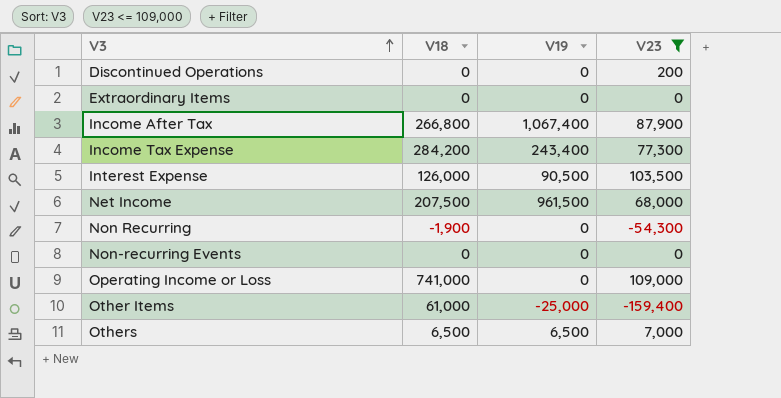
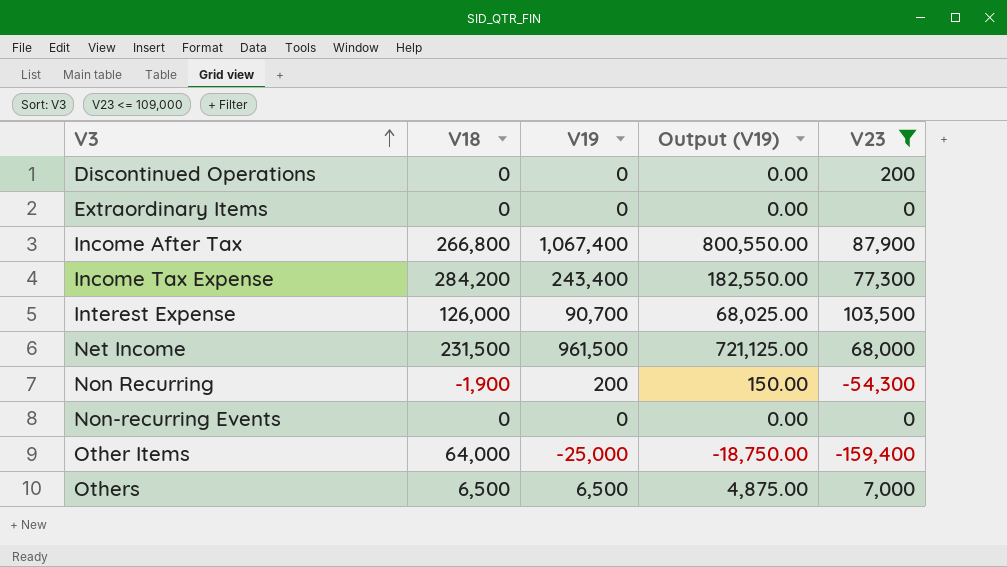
column Output (V19) | formula: none -> [V19] * 0.75
row Operating Income or Loss: 741,000 | 0 | 109,000 -> none
Interest Expense | V19: 90,500 -> 90,700
Net Income | V18: 207,500 -> 231,500
Non Recurring | V19: 0 -> 200
Other Items | V18: 61,000 -> 64,000

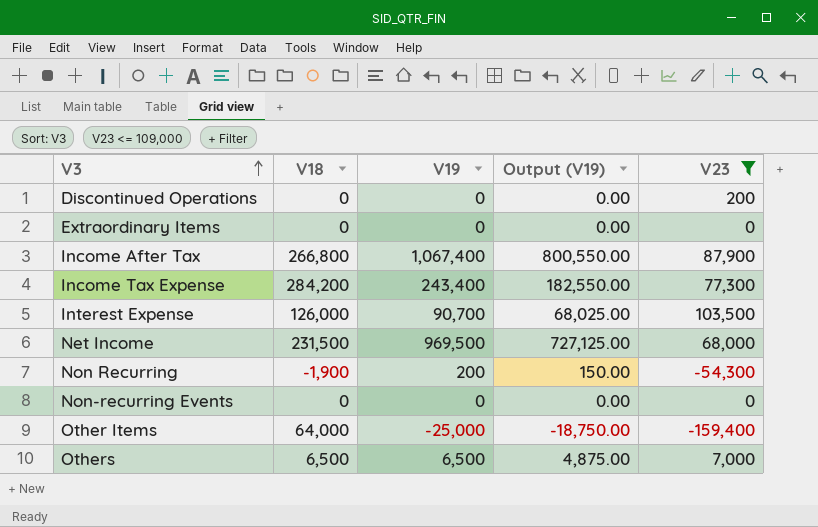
Net Income | V19: 961,500 -> 969,500
Net Income | Output (V19): 721,125.00 -> 727,125.00

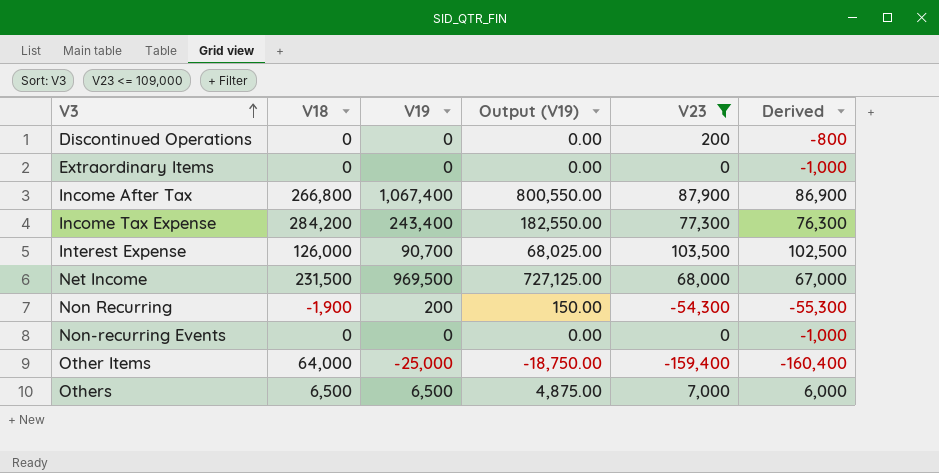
column Derived | formula: none -> [V23] - 1000

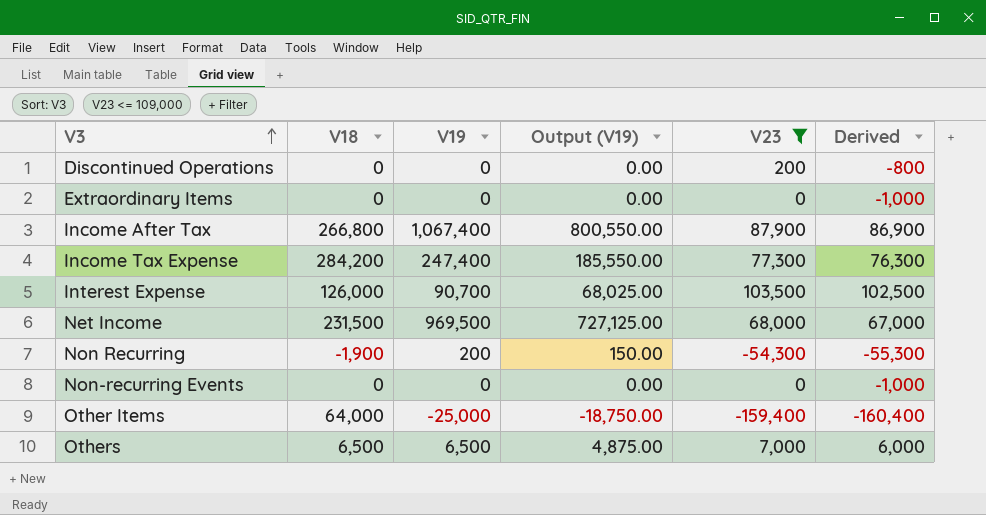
Income Tax Expense | V19: 243,400 -> 247,400
Income Tax Expense | Output (V19): 182,550.00 -> 185,550.00

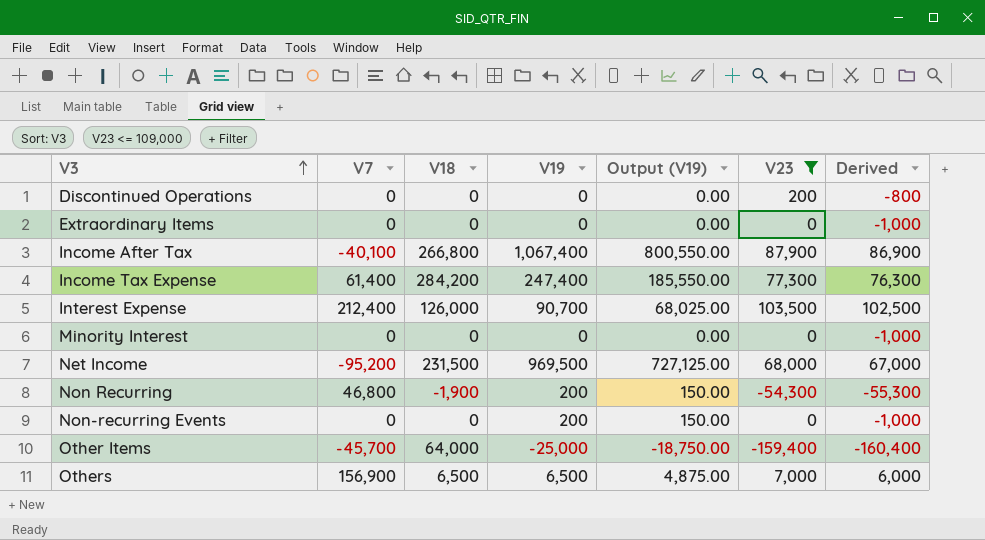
column V7 | position: none -> 2
row Minority Interest: none -> 0 | 0 | 0 | 0.00 | 0 | -1,000
Non-recurring Events | V19: 0 -> 200
Non-recurring Events | Output (V19): 0.00 -> 150.00

